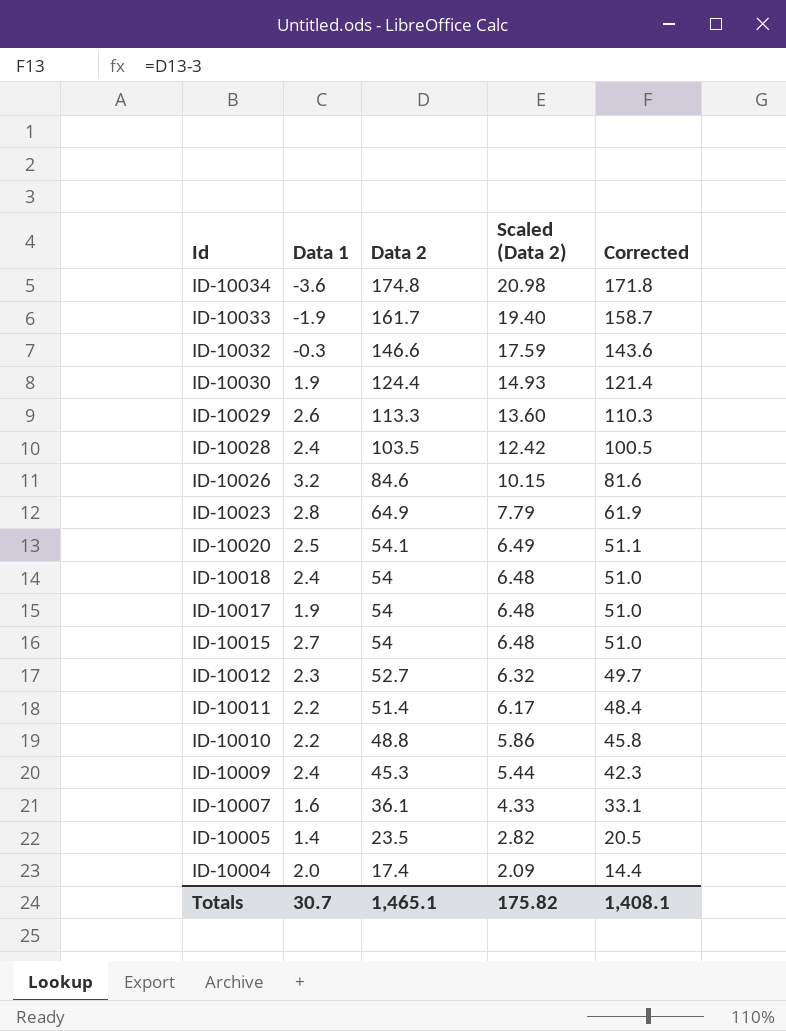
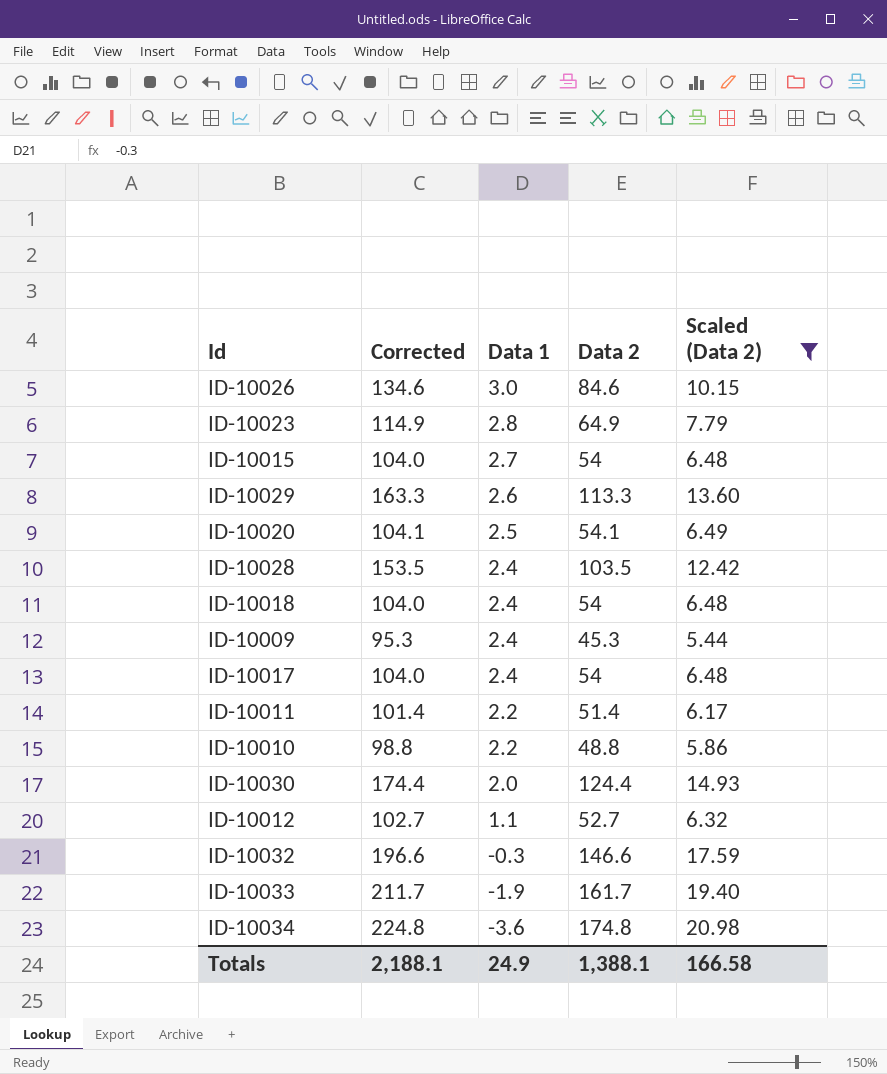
filter: none -> Scaled (Data 2) >= 5.44
row order: Id descending -> Data 1 descending
column Corrected | formula: [Data 2] - 3 -> [Data 2] + 50
column Corrected | position: 5 -> 2
ID-10026 | Data 1: 3.2 -> 3.0
ID-10017 | Data 1: 1.9 -> 2.4
ID-10030 | Data 1: 1.9 -> 2.0
ID-10012 | Data 1: 2.3 -> 1.1
Totals | Corrected: 1,408.1 -> 2,188.1
Totals | Data 1: 30.7 -> 24.9
Totals | Data 2: 1,465.1 -> 1,388.1
Totals | Scaled (Data 2): 175.82 -> 166.58

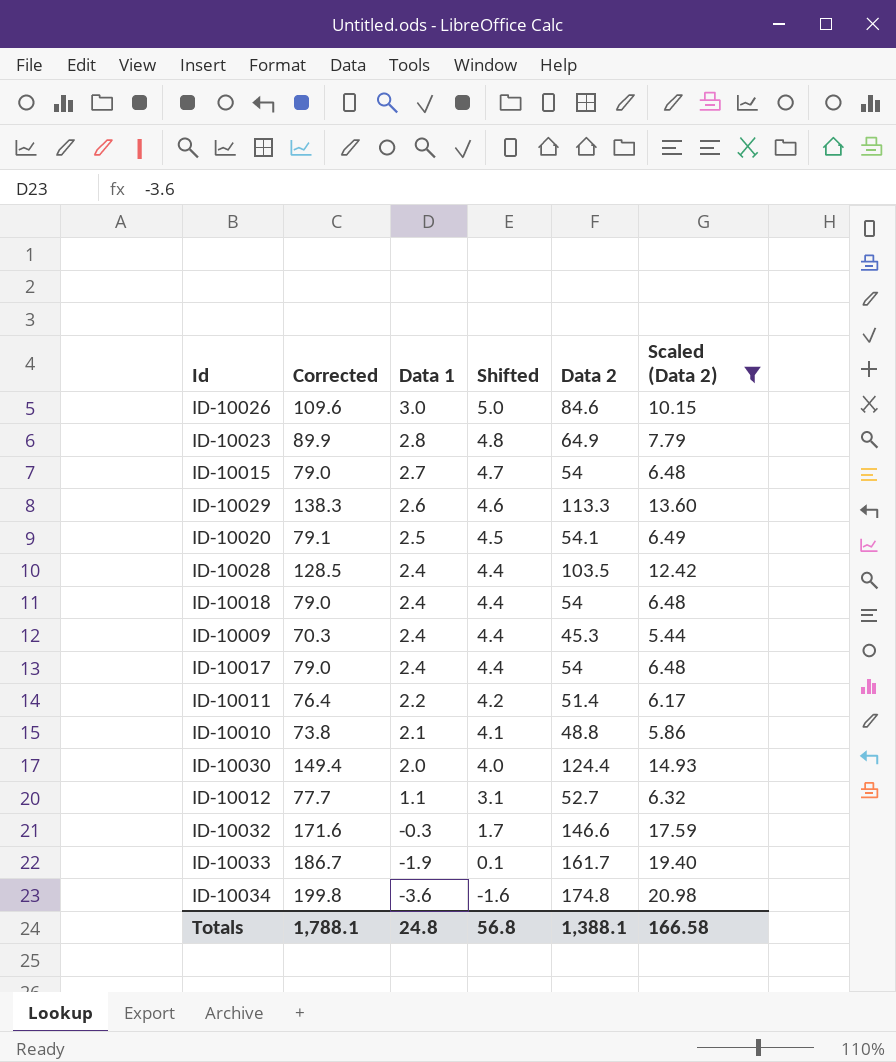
column Corrected | formula: [Data 2] + 50 -> [Data 2] + 25
column Shifted | formula: none -> [Data 1] + 2
ID-10010 | Data 1: 2.2 -> 2.1
Totals | Corrected: 2,188.1 -> 1,788.1
Totals | Data 1: 24.9 -> 24.8

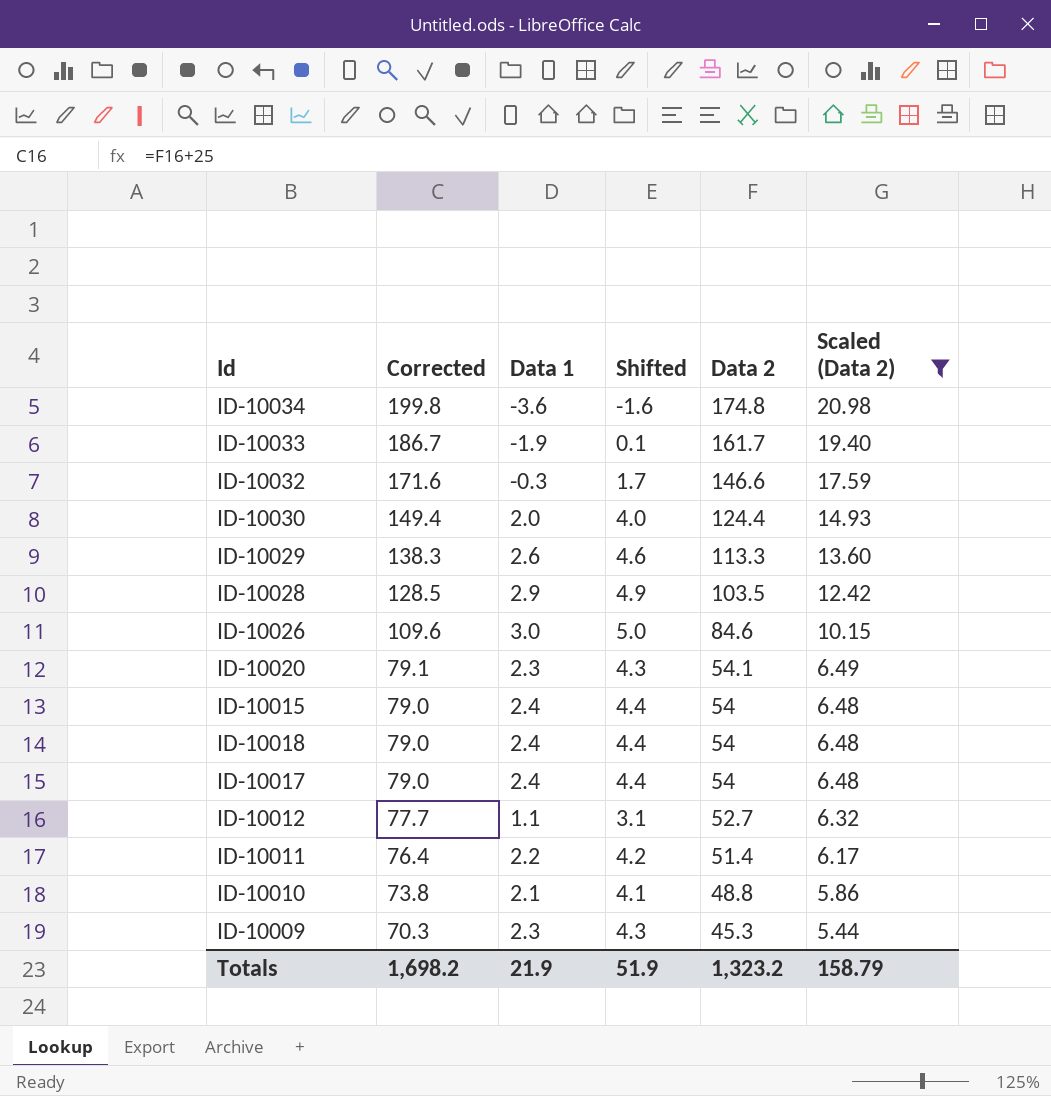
row order: Data 1 descending -> Corrected descending
row ID-10023: 89.9 | 2.8 | 4.8 | 64.9 | 7.79 -> none
ID-10028 | Data 1: 2.4 -> 2.9
ID-10028 | Shifted: 4.4 -> 4.9
ID-10020 | Data 1: 2.5 -> 2.3
ID-10020 | Shifted: 4.5 -> 4.3
ID-10015 | Data 1: 2.7 -> 2.4
ID-10015 | Shifted: 4.7 -> 4.4
ID-10009 | Data 1: 2.4 -> 2.3
ID-10009 | Shifted: 4.4 -> 4.3
Totals | Corrected: 1,788.1 -> 1,698.2
Totals | Data 1: 24.8 -> 21.9
Totals | Shifted: 56.8 -> 51.9
Totals | Data 2: 1,388.1 -> 1,323.2
Totals | Scaled (Data 2): 166.58 -> 158.79

